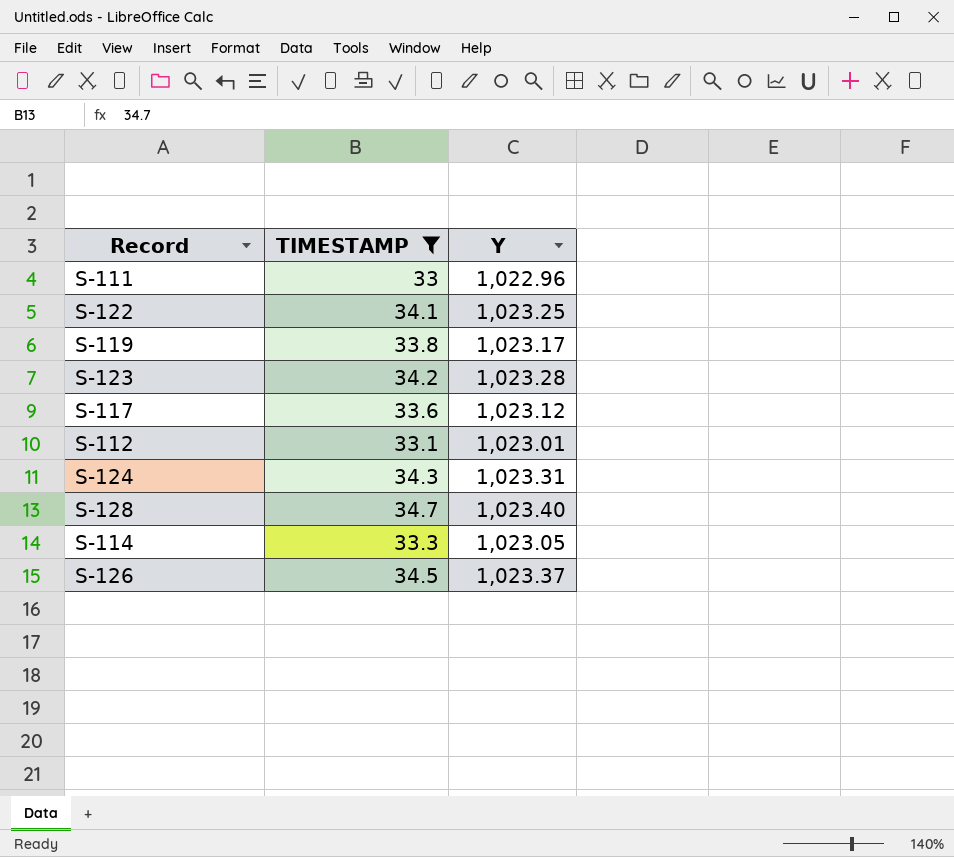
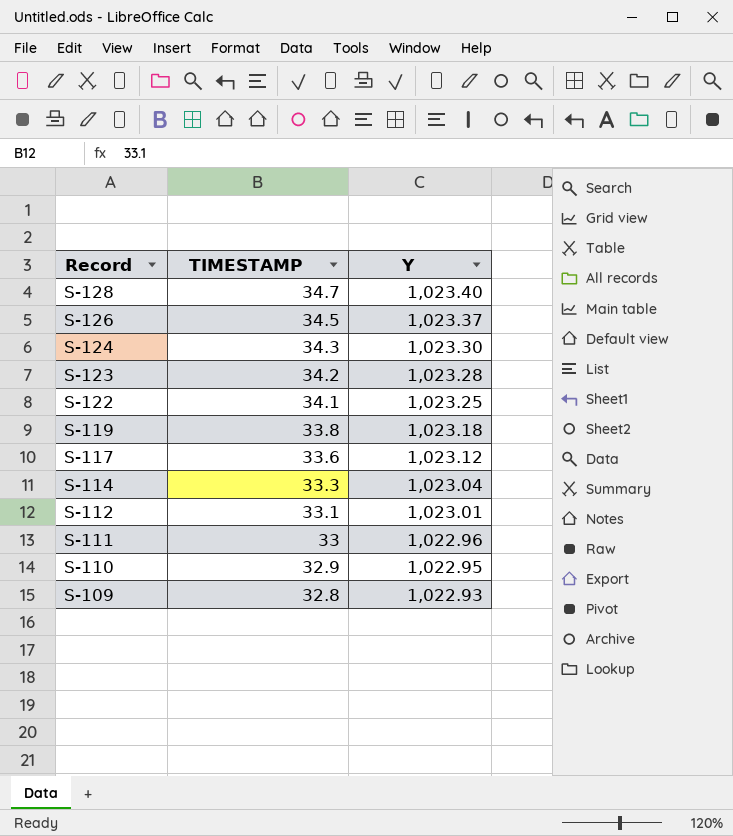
filter: TIMESTAMP >= 33 -> none
row order: none -> Record descending
S-124 | Y: 1,023.31 -> 1,023.30
S-119 | Y: 1,023.17 -> 1,023.18
S-114 | Y: 1,023.05 -> 1,023.04

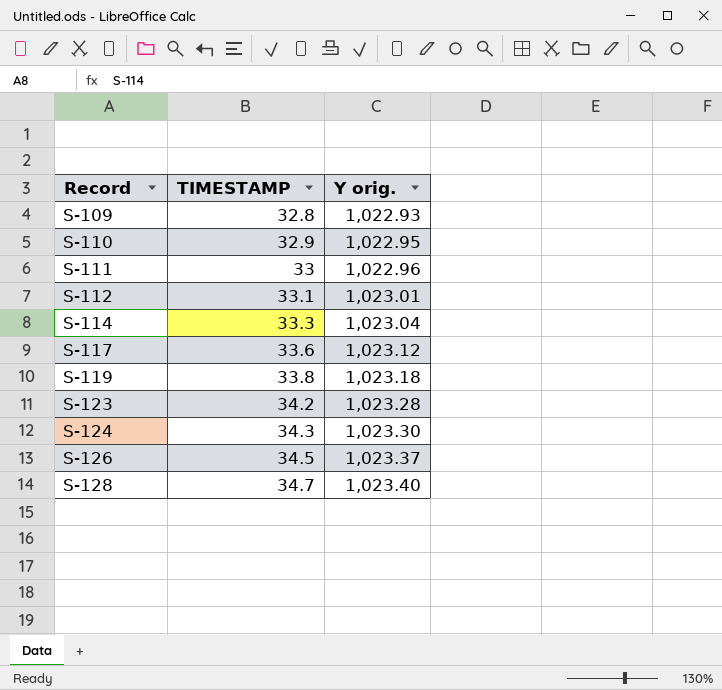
row order: Record descending -> Record ascending
column name: Y -> Y orig.
row S-122: 34.1 | 1,023.25 -> none

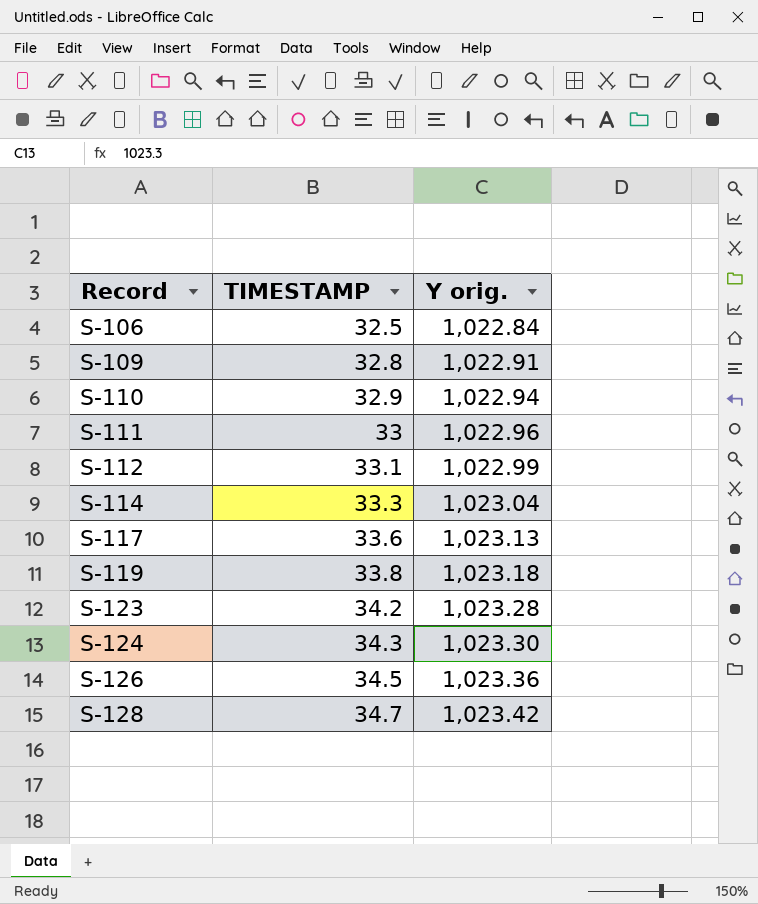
row S-106: none -> 32.5 | 1,022.84
S-109 | Y orig.: 1,022.93 -> 1,022.91
S-110 | Y orig.: 1,022.95 -> 1,022.94
S-112 | Y orig.: 1,023.01 -> 1,022.99
S-117 | Y orig.: 1,023.12 -> 1,023.13
S-126 | Y orig.: 1,023.37 -> 1,023.36
S-128 | Y orig.: 1,023.40 -> 1,023.42

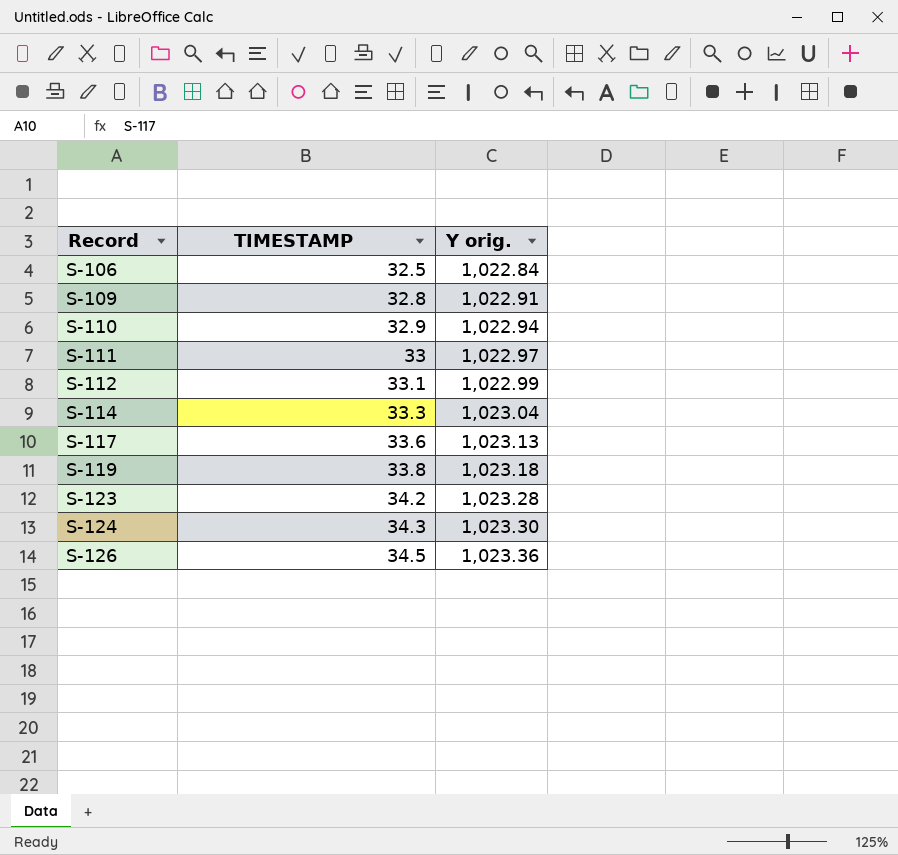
row S-128: 34.7 | 1,023.42 -> none
S-111 | Y orig.: 1,022.96 -> 1,022.97

